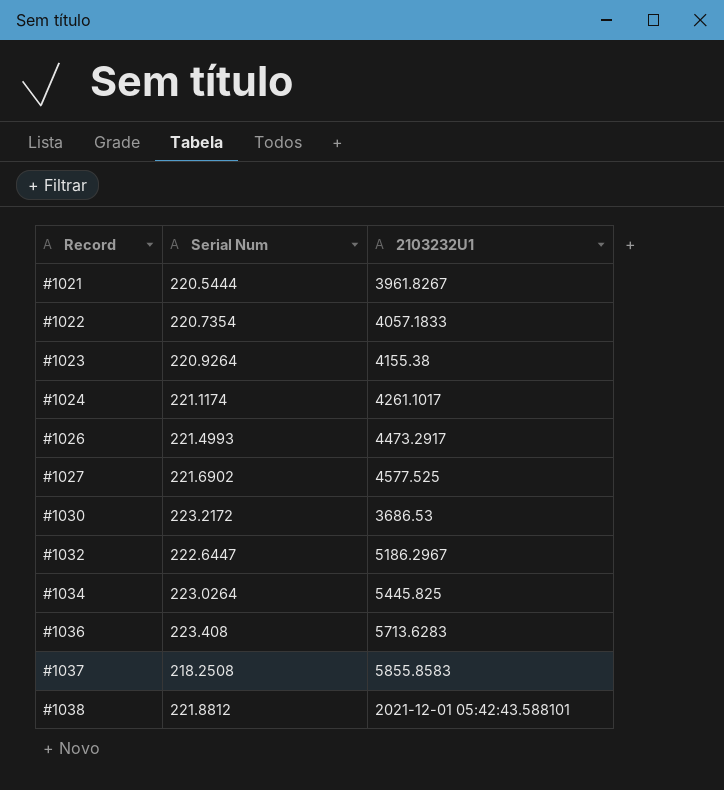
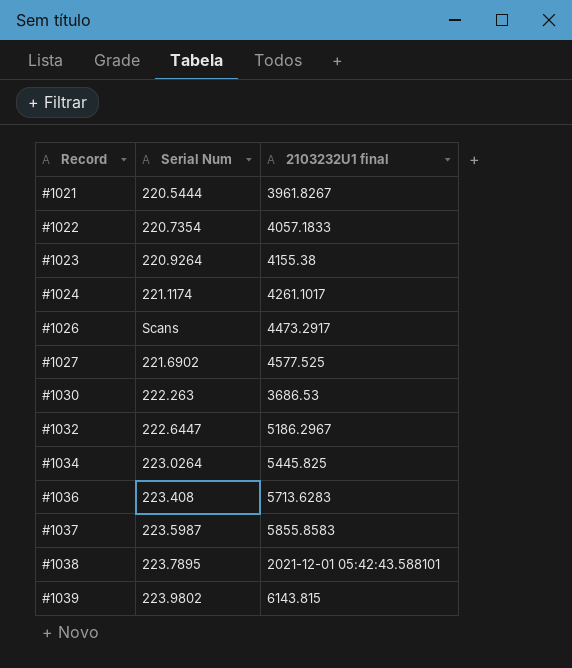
column name: 2103232U1 -> 2103232U1 final
#1026 | Serial Num: 221.4993 -> Scans
#1030 | Serial Num: 223.2172 -> 222.263
#1037 | Serial Num: 218.2508 -> 223.5987
#1038 | Serial Num: 221.8812 -> 223.7895
row #1039: none -> 223.9802 | 6143.815

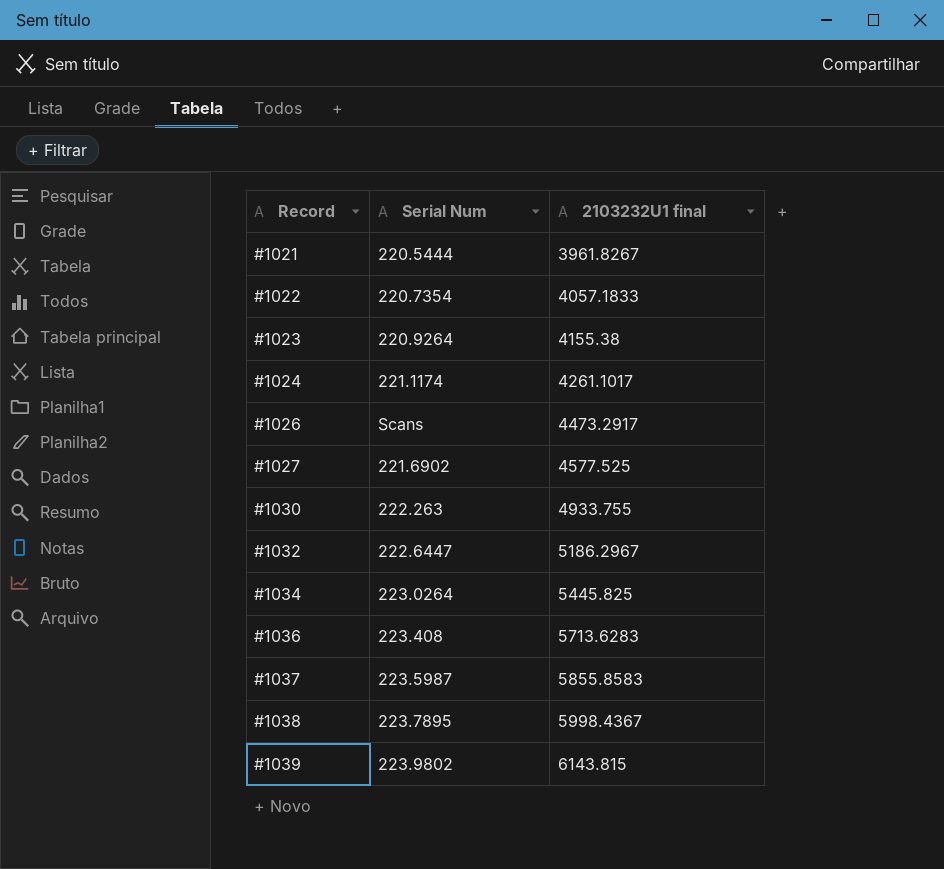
#1030 | 2103232U1 final: 3686.53 -> 4933.755
#1038 | 2103232U1 final: 2021-12-01 05:42:43.588101 -> 5998.4367

